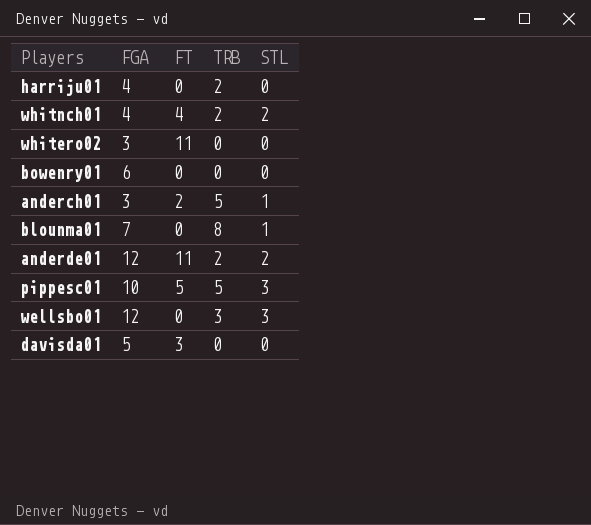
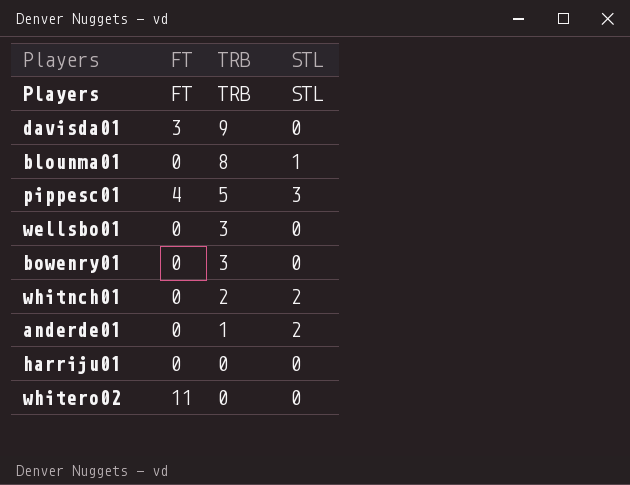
row order: none -> TRB descending
column FGA | position: 2 -> none
row anderch01: 3 | 2 | 5 | 1 -> none
row Players: none -> FT | TRB | STL
davisda01 | TRB: 0 -> 9
pippesc01 | FT: 5 -> 4
wellsbo01 | STL: 3 -> 0
bowenry01 | TRB: 0 -> 3
whitnch01 | FT: 4 -> 0
anderde01 | FT: 11 -> 0
anderde01 | TRB: 2 -> 1
harriju01 | TRB: 2 -> 0

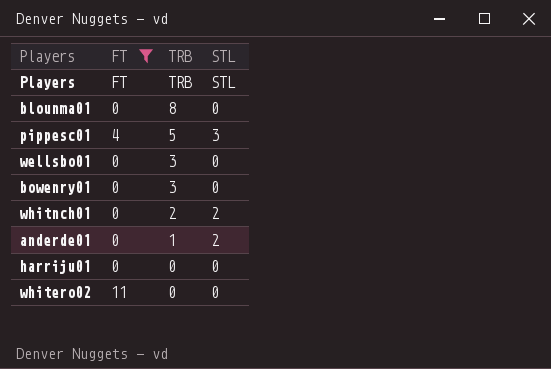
filter: none -> FT != 3
blounma01 | STL: 1 -> 0

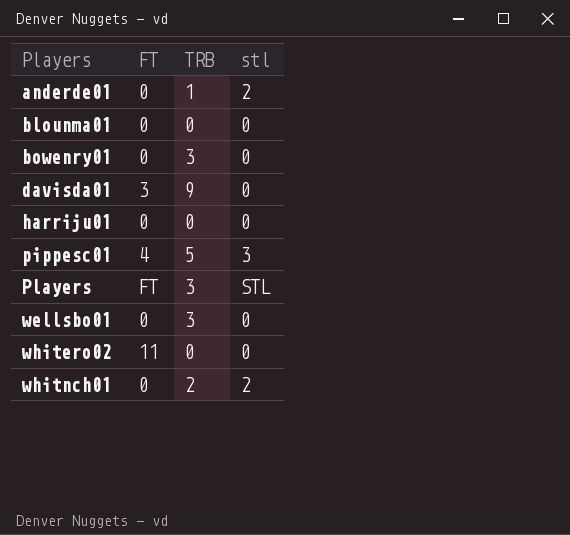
filter: FT != 3 -> none
row order: TRB descending -> Players ascending
column name: STL -> stl
blounma01 | TRB: 8 -> 0
Players | TRB: TRB -> 3

